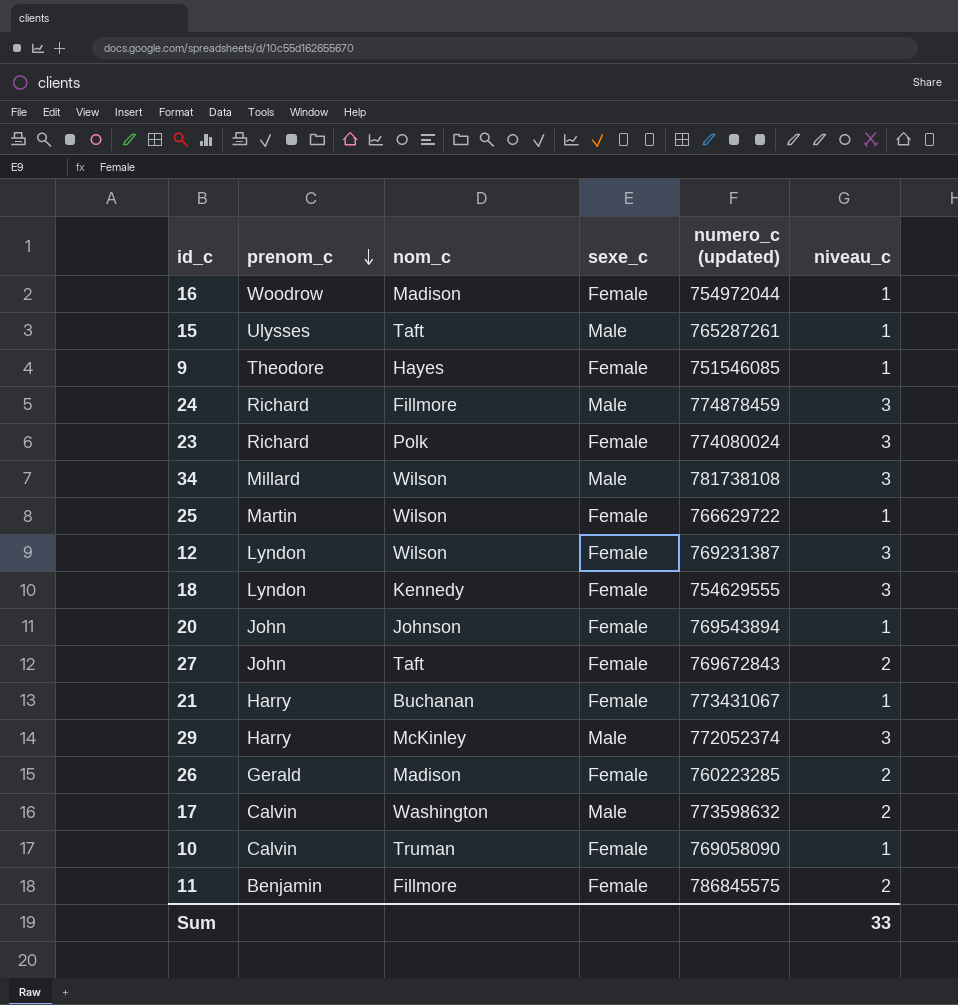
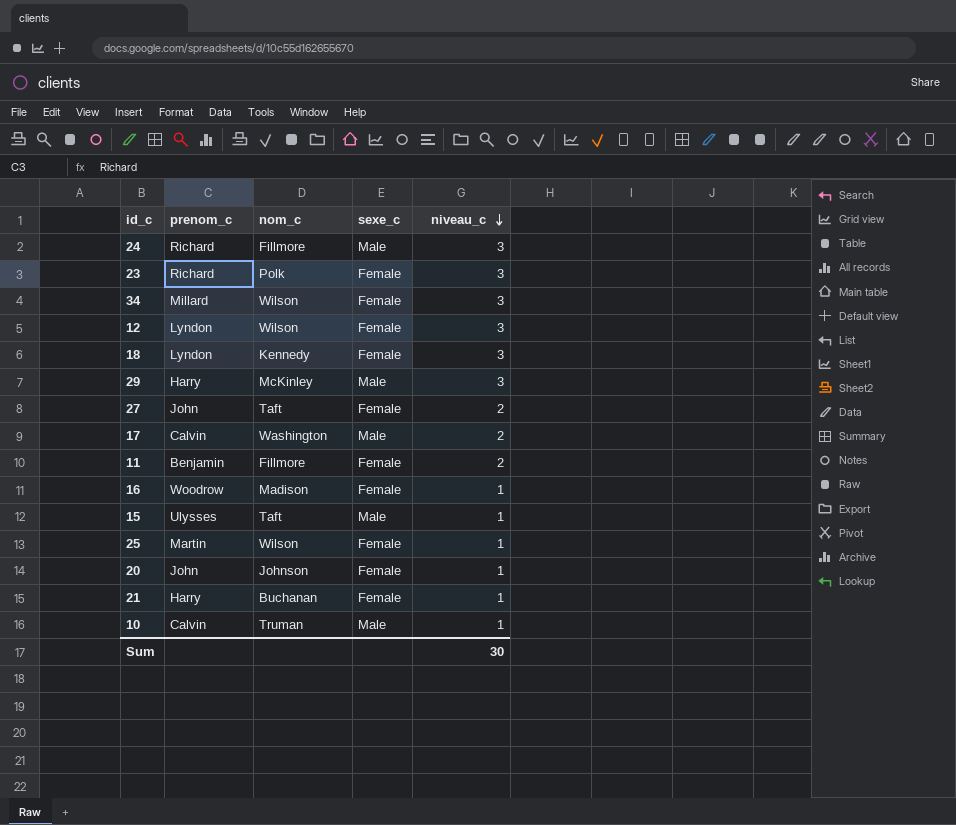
row order: prenom_c descending -> niveau_c descending
column numero_c (updated) | position: 5 -> none
row 9: Theodore | Hayes | Female | 751546085 | 1 -> none
row 26: Gerald | Madison | Female | 760223285 | 2 -> none
34 | sexe_c: Male -> Female
10 | sexe_c: Female -> Male
Sum | niveau_c: 33 -> 30

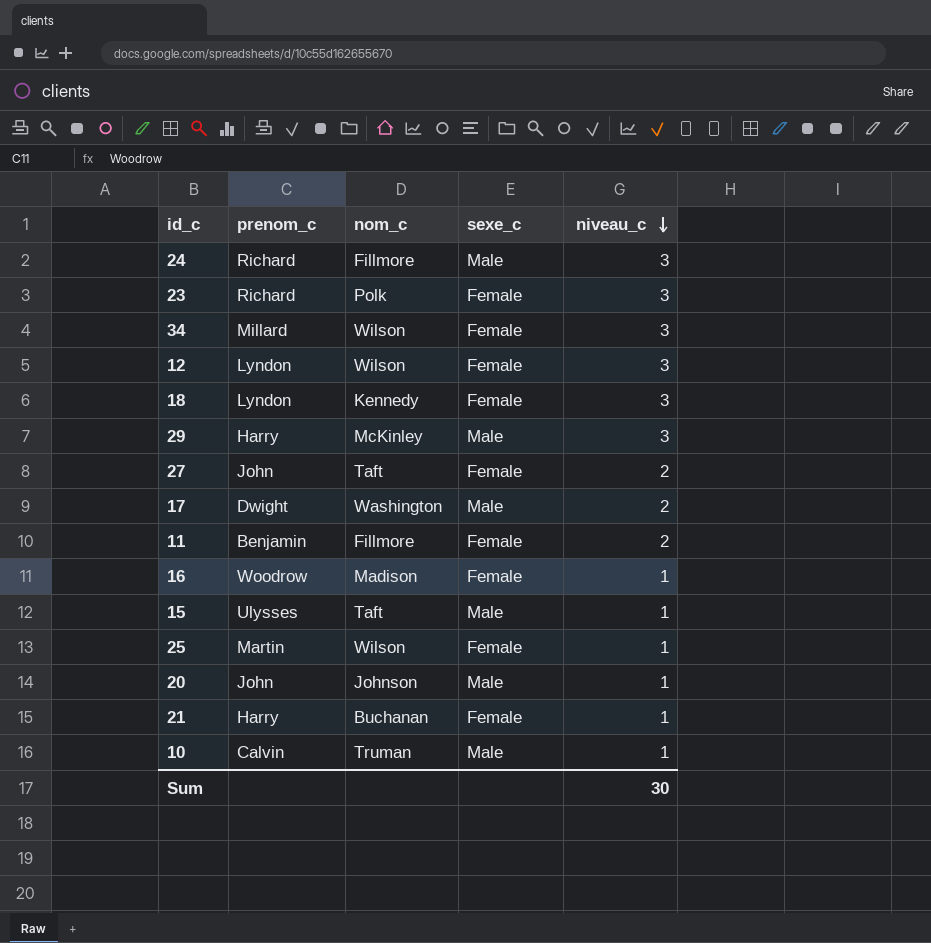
17 | prenom_c: Calvin -> Dwight
20 | sexe_c: Female -> Male

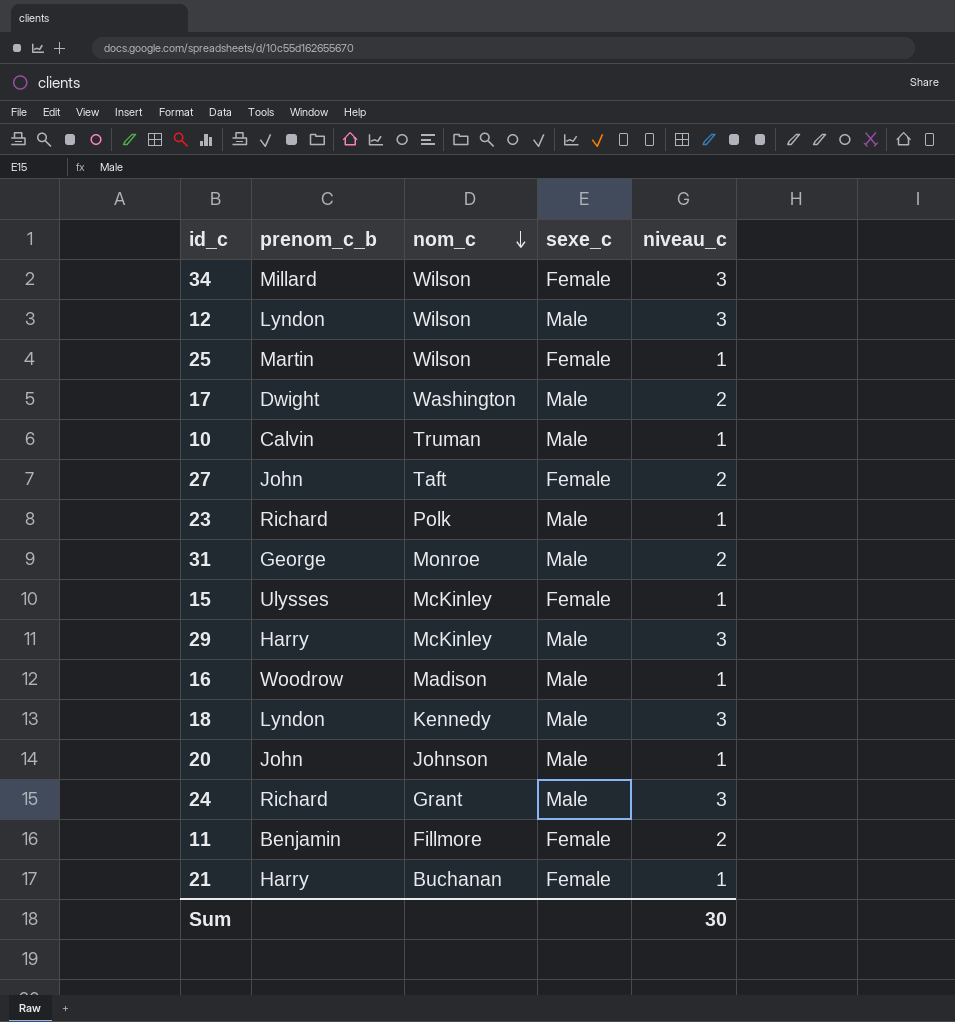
row order: niveau_c descending -> nom_c descending
column name: prenom_c -> prenom_c_b
12 | sexe_c: Female -> Male
23 | sexe_c: Female -> Male
23 | niveau_c: 3 -> 1
row 31: none -> George | Monroe | Male | 2
15 | nom_c: Taft -> McKinley
15 | sexe_c: Male -> Female
16 | sexe_c: Female -> Male
18 | sexe_c: Female -> Male
24 | nom_c: Fillmore -> Grant

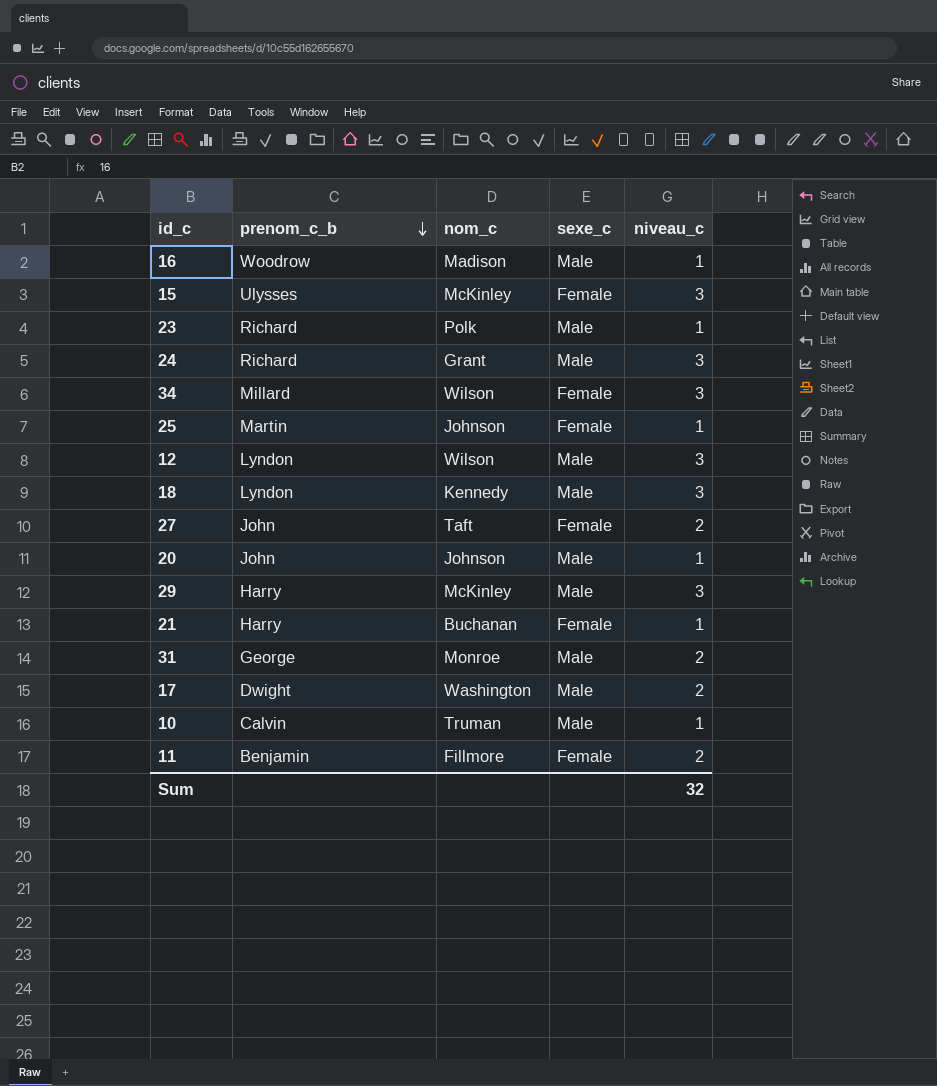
row order: nom_c descending -> prenom_c_b descending
15 | niveau_c: 1 -> 3
25 | nom_c: Wilson -> Johnson
Sum | niveau_c: 30 -> 32

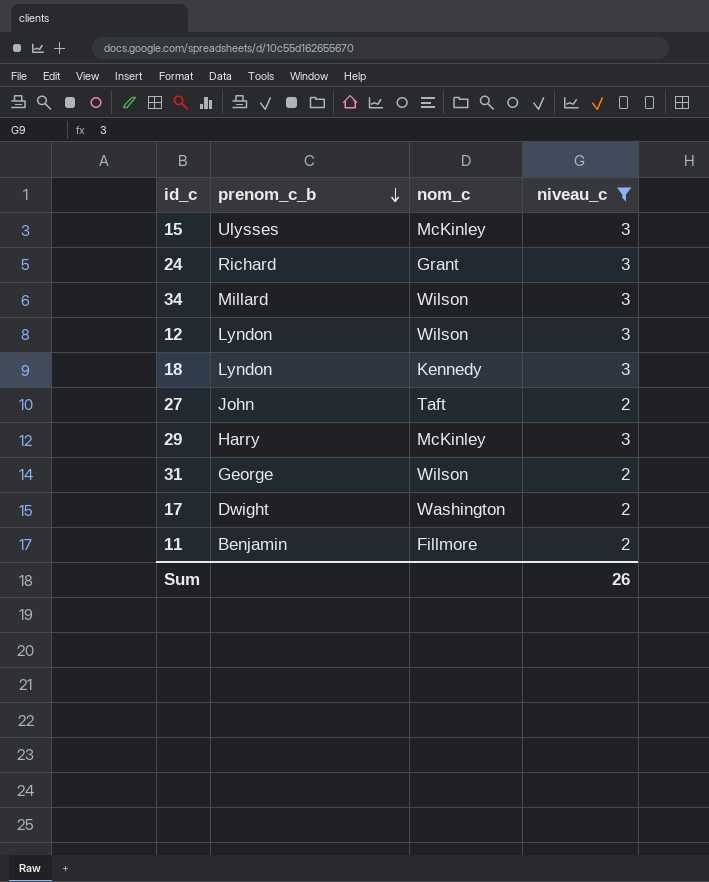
filter: none -> niveau_c != 1
column sexe_c | position: 4 -> none
31 | nom_c: Monroe -> Wilson
Sum | niveau_c: 32 -> 26

